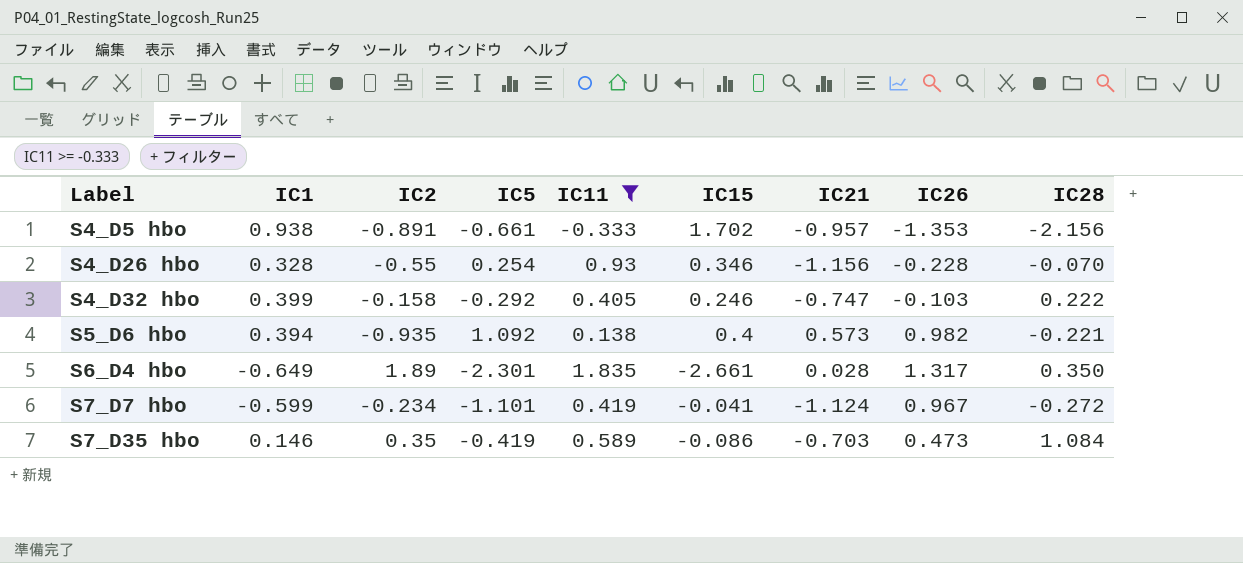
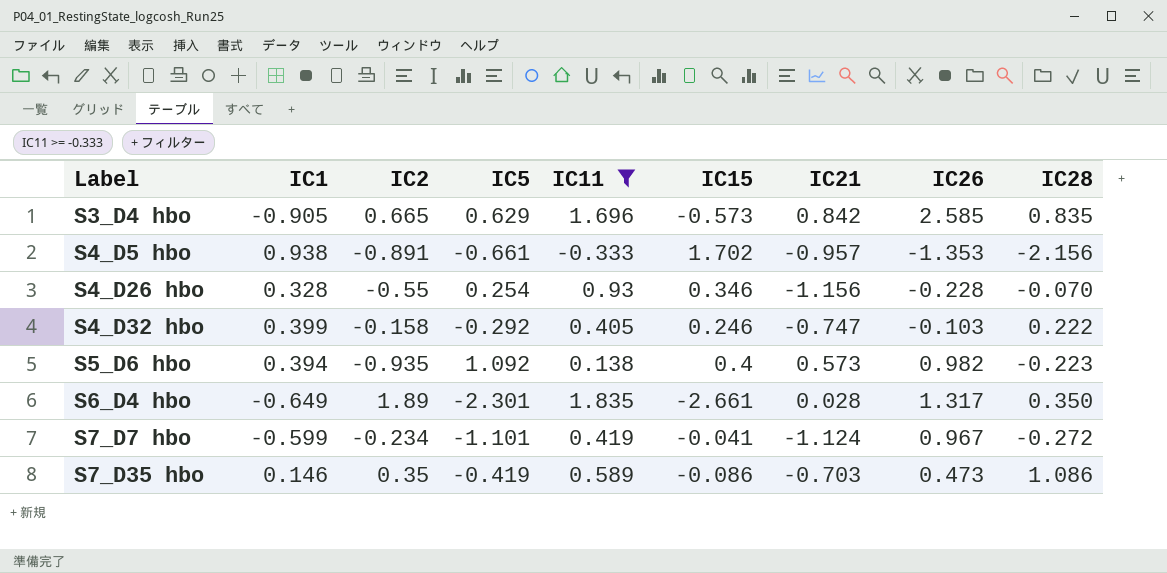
row S3_D4 hbo: none -> -0.905 | 0.665 | 0.629 | 1.696 | -0.573 | 0.842 | 2.585 | 0.835
S5_D6 hbo | IC28: -0.221 -> -0.223
S7_D35 hbo | IC28: 1.084 -> 1.086

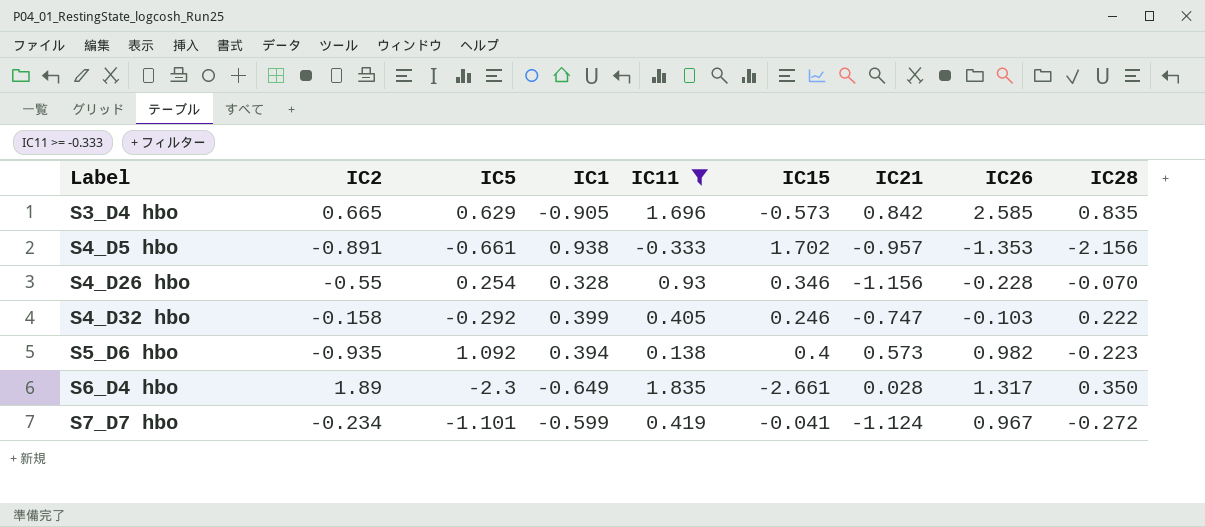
column IC1 | position: 2 -> 4
row S7_D35 hbo: 0.146 | 0.35 | -0.419 | 0.589 | -0.086 | -0.703 | 0.473 | 1.086 -> none
S6_D4 hbo | IC5: -2.301 -> -2.3

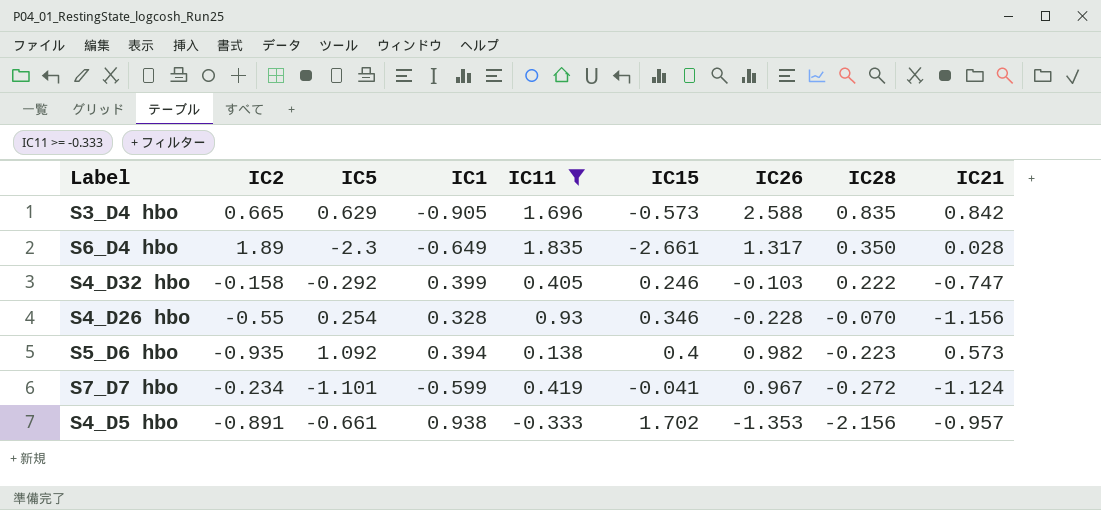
row order: Label ascending -> IC28 descending
column IC21 | position: 7 -> 9
S3_D4 hbo | IC26: 2.585 -> 2.588

